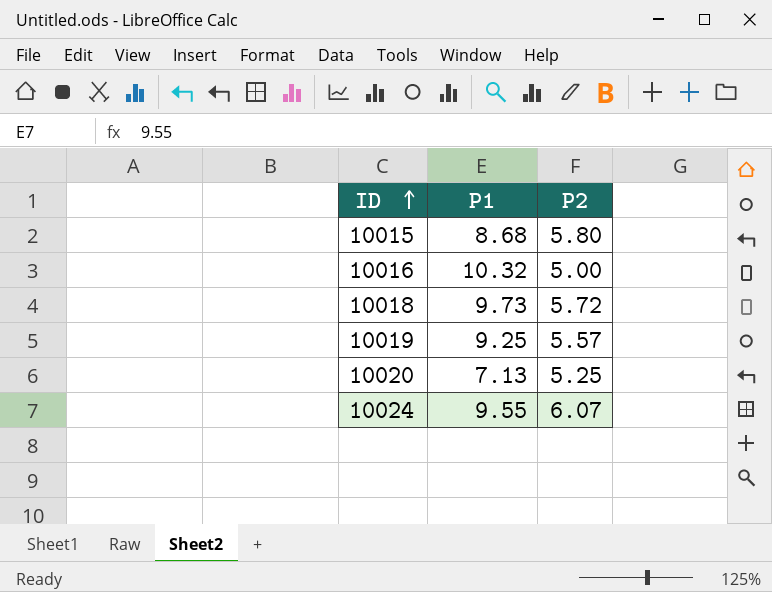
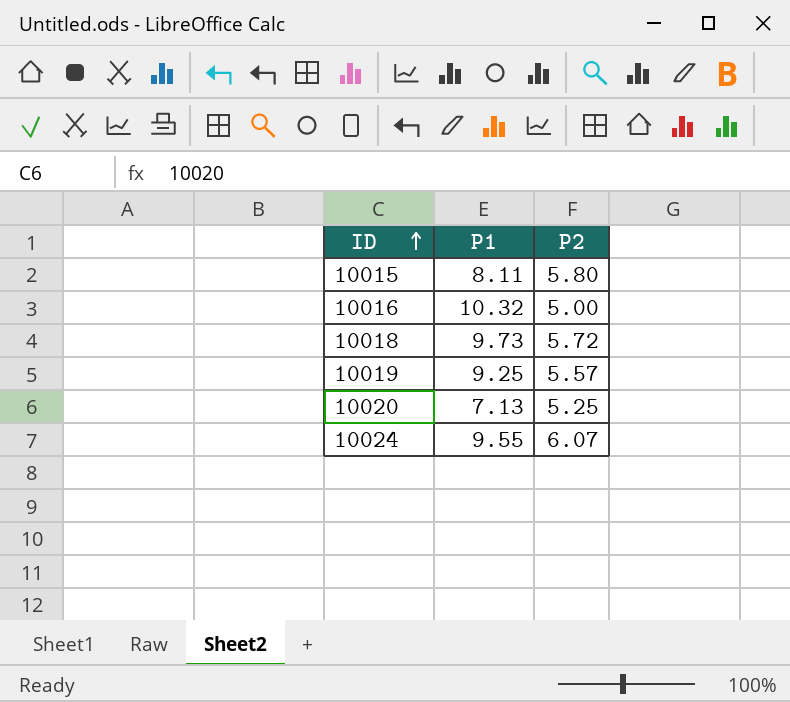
10015 | P1: 8.68 -> 8.11

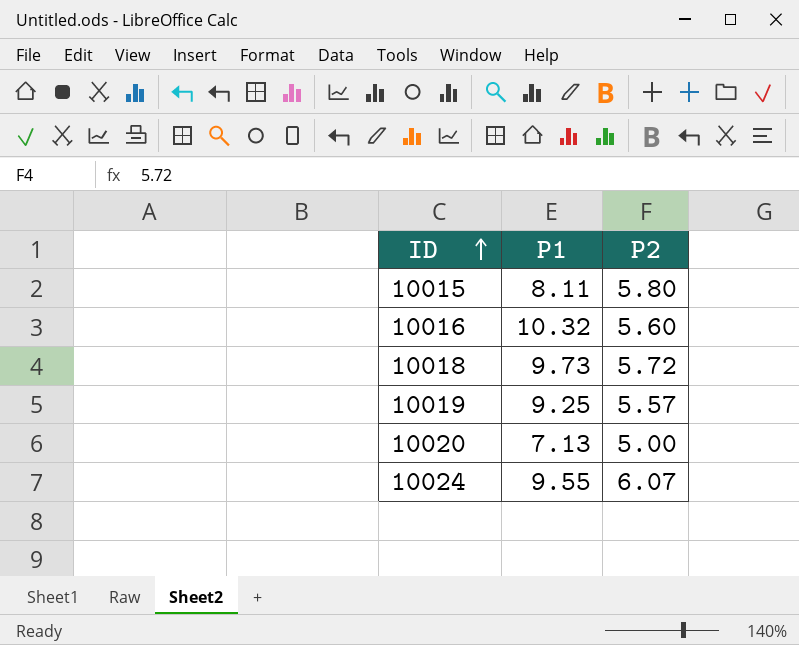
10016 | P2: 5.00 -> 5.60
10020 | P2: 5.25 -> 5.00

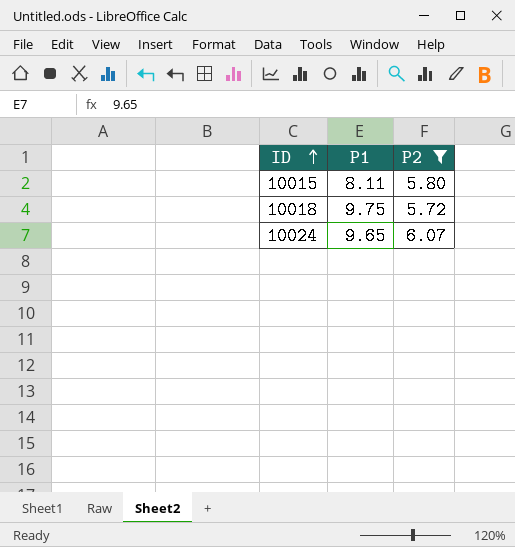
filter: none -> P2 >= 5.72
10018 | P1: 9.73 -> 9.75
10024 | P1: 9.55 -> 9.65

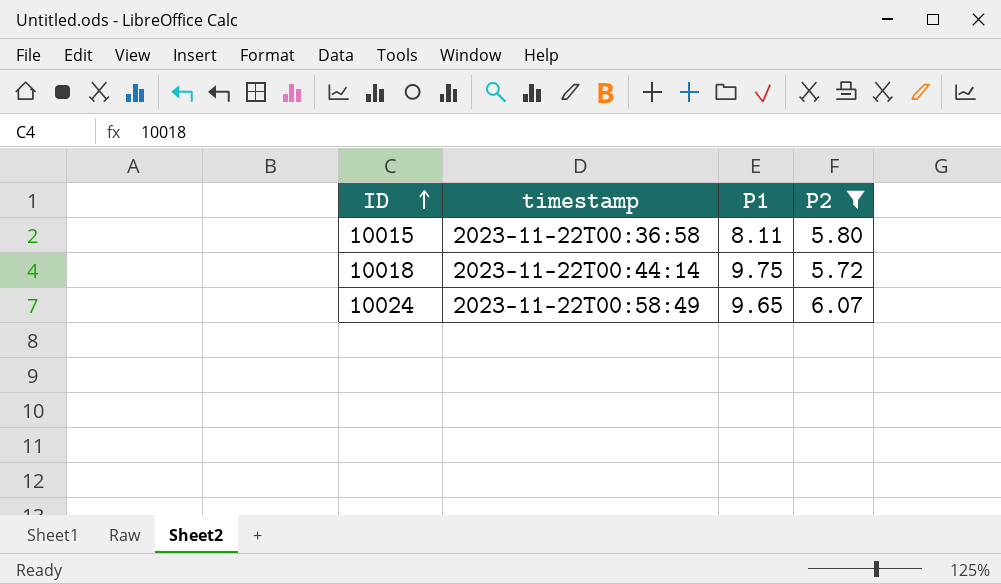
column timestamp | position: none -> 2

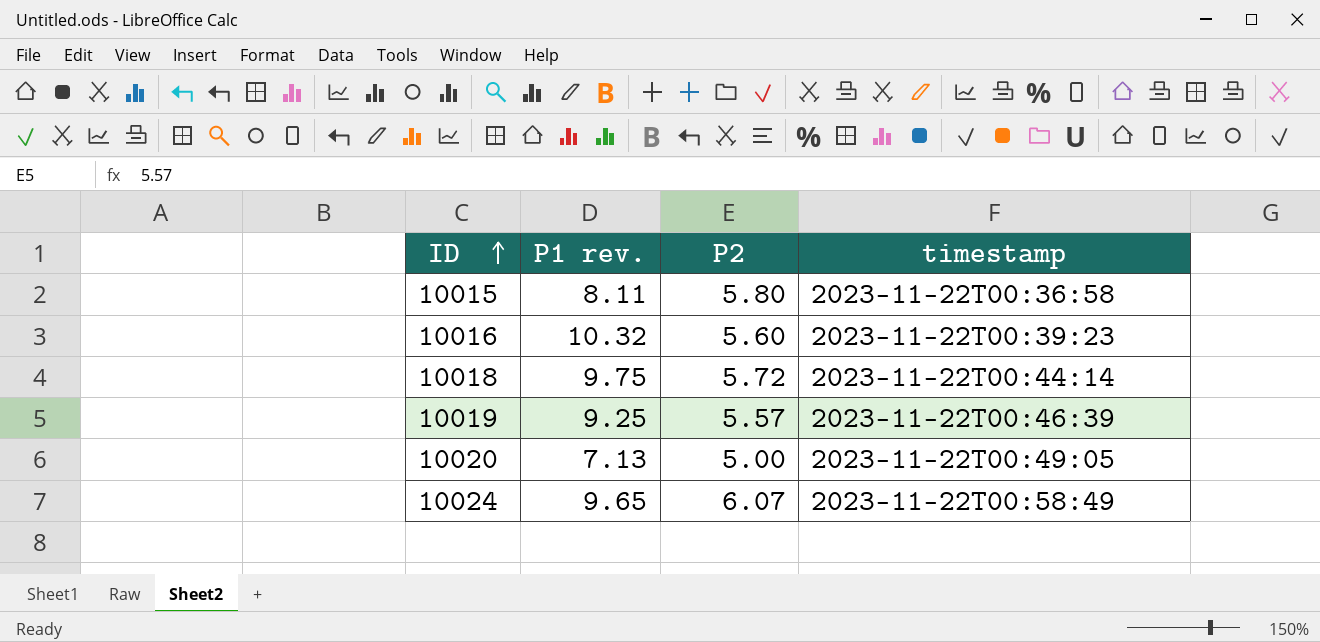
filter: P2 >= 5.72 -> none
column name: P1 -> P1 rev.
column timestamp | position: 2 -> 4

